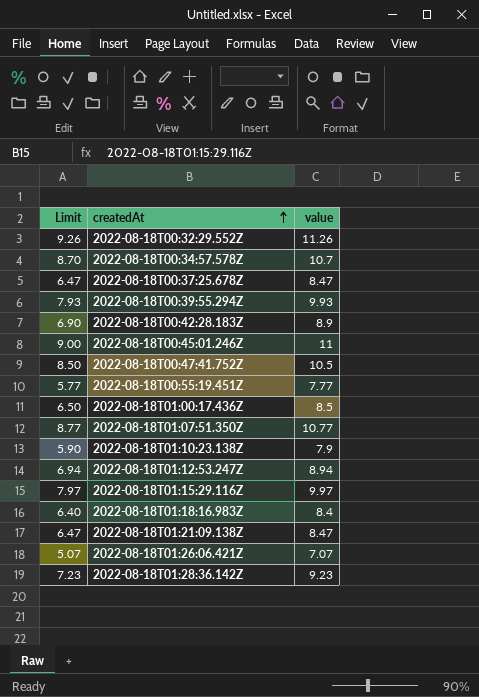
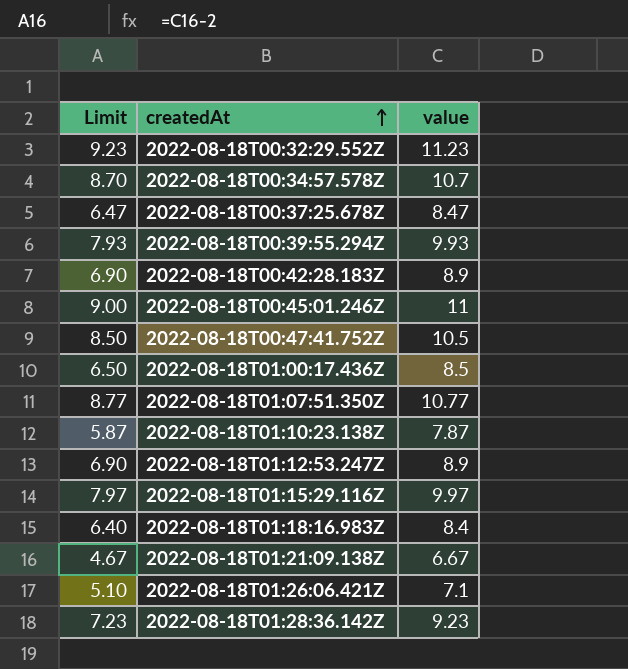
row 2022-08-18T00:55:19.451Z: 5.77 | 7.77 -> none
2022-08-18T00:32:29.552Z | Limit: 9.26 -> 9.23
2022-08-18T00:32:29.552Z | value: 11.26 -> 11.23
2022-08-18T01:10:23.138Z | Limit: 5.90 -> 5.87
2022-08-18T01:10:23.138Z | value: 7.9 -> 7.87
2022-08-18T01:12:53.247Z | Limit: 6.94 -> 6.90
2022-08-18T01:12:53.247Z | value: 8.94 -> 8.9
2022-08-18T01:21:09.138Z | Limit: 6.47 -> 4.67
2022-08-18T01:21:09.138Z | value: 8.47 -> 6.67
2022-08-18T01:26:06.421Z | Limit: 5.07 -> 5.10
2022-08-18T01:26:06.421Z | value: 7.07 -> 7.1

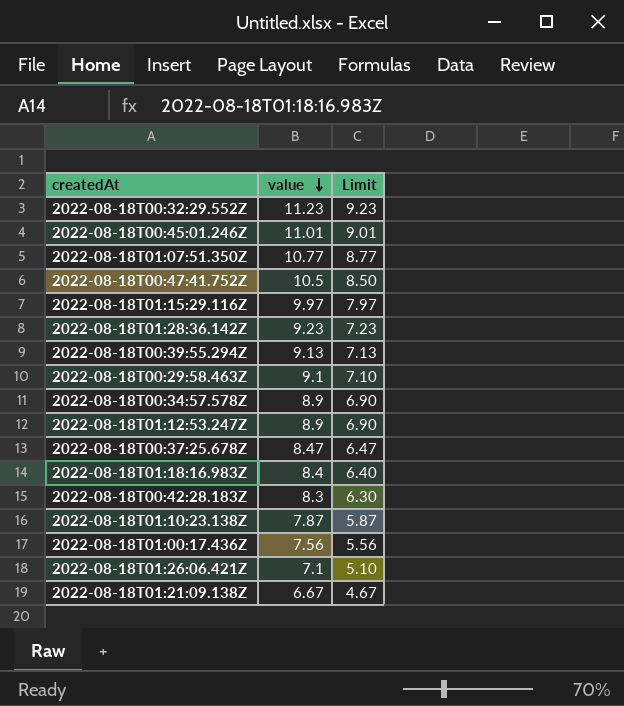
row order: createdAt ascending -> value descending
column Limit | position: 1 -> 3
2022-08-18T00:45:01.246Z | value: 11 -> 11.01
2022-08-18T00:45:01.246Z | Limit: 9.00 -> 9.01
2022-08-18T00:39:55.294Z | value: 9.93 -> 9.13
2022-08-18T00:39:55.294Z | Limit: 7.93 -> 7.13
row 2022-08-18T00:29:58.463Z: none -> 9.1 | 7.10
2022-08-18T00:34:57.578Z | value: 10.7 -> 8.9
2022-08-18T00:34:57.578Z | Limit: 8.70 -> 6.90
2022-08-18T00:42:28.183Z | value: 8.9 -> 8.3
2022-08-18T00:42:28.183Z | Limit: 6.90 -> 6.30
2022-08-18T01:00:17.436Z | value: 8.5 -> 7.56
2022-08-18T01:00:17.436Z | Limit: 6.50 -> 5.56

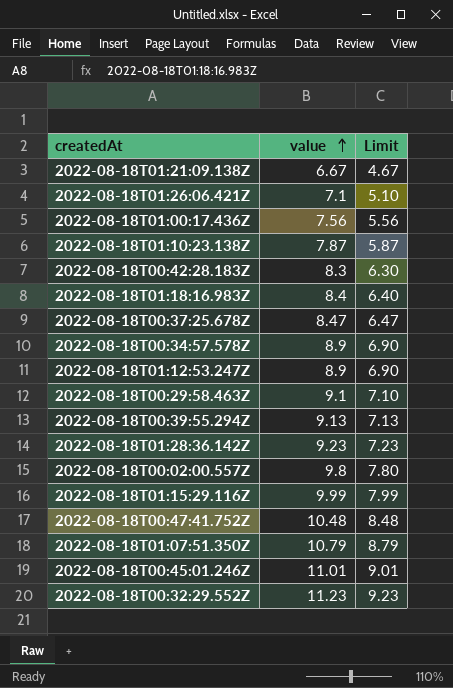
row order: value descending -> value ascending
row 2022-08-18T00:02:00.557Z: none -> 9.8 | 7.80
2022-08-18T01:15:29.116Z | value: 9.97 -> 9.99
2022-08-18T01:15:29.116Z | Limit: 7.97 -> 7.99
2022-08-18T00:47:41.752Z | value: 10.5 -> 10.48
2022-08-18T00:47:41.752Z | Limit: 8.50 -> 8.48
2022-08-18T01:07:51.350Z | value: 10.77 -> 10.79
2022-08-18T01:07:51.350Z | Limit: 8.77 -> 8.79

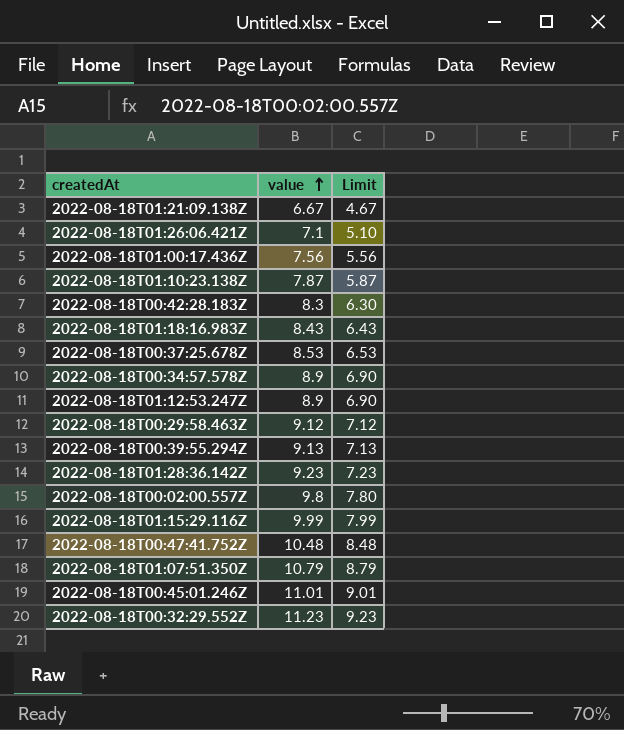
2022-08-18T01:18:16.983Z | value: 8.4 -> 8.43
2022-08-18T01:18:16.983Z | Limit: 6.40 -> 6.43
2022-08-18T00:37:25.678Z | value: 8.47 -> 8.53
2022-08-18T00:37:25.678Z | Limit: 6.47 -> 6.53
2022-08-18T00:29:58.463Z | value: 9.1 -> 9.12
2022-08-18T00:29:58.463Z | Limit: 7.10 -> 7.12

